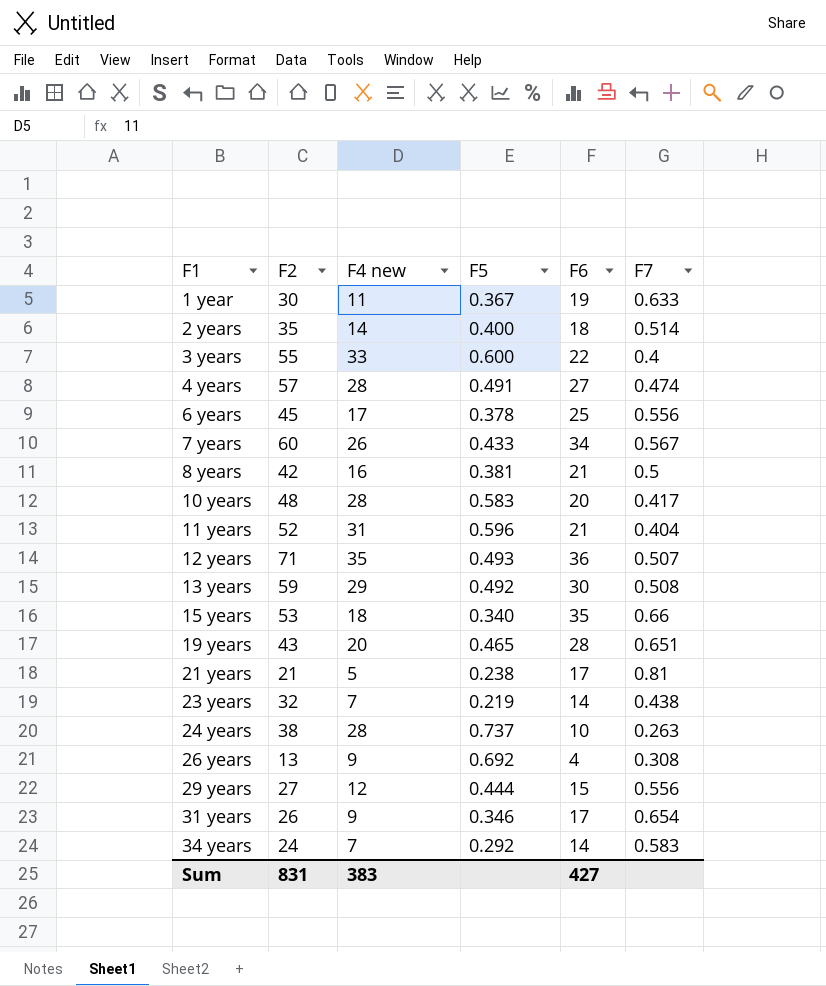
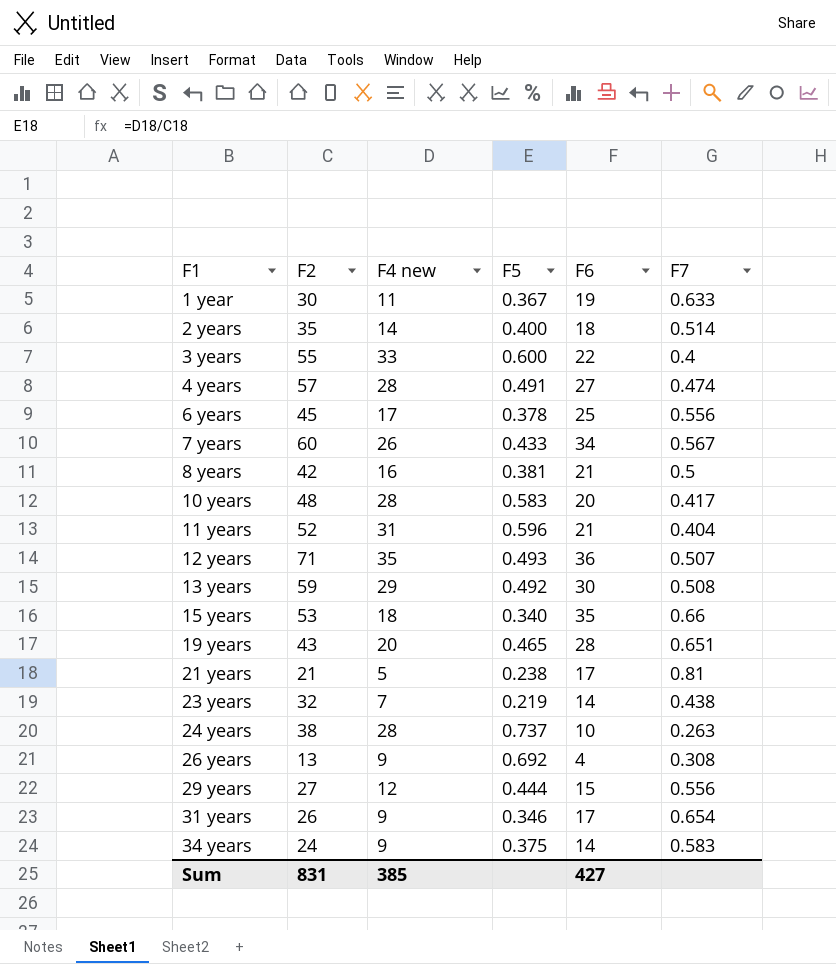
34 years | F4 new: 7 -> 9
34 years | F5: 0.292 -> 0.375
Sum | F4 new: 383 -> 385

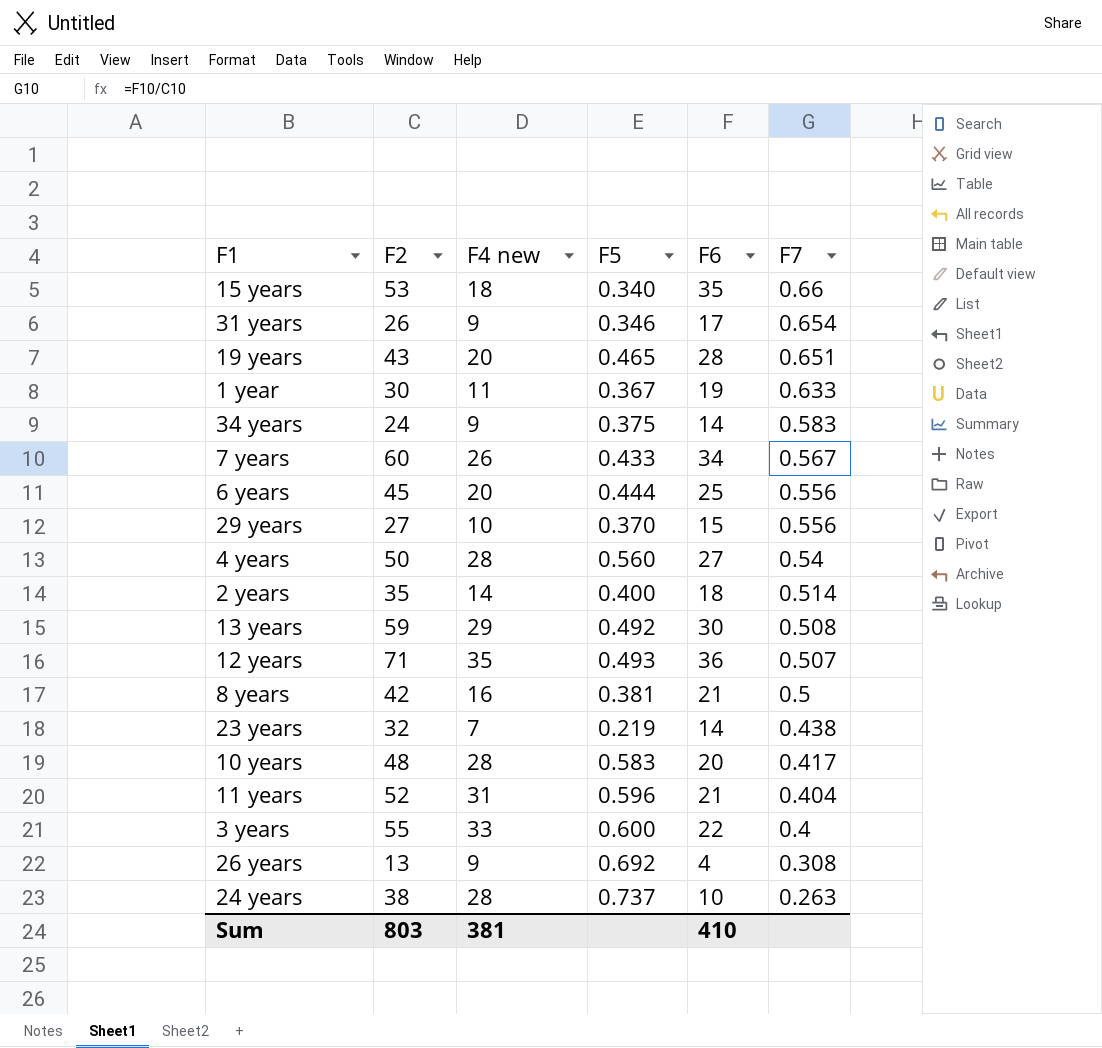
row order: F1 ascending -> F7 descending
row 21 years: 21 | 5 | 0.238 | 17 | 0.81 -> none
6 years | F4 new: 17 -> 20
6 years | F5: 0.378 -> 0.444
29 years | F4 new: 12 -> 10
29 years | F5: 0.444 -> 0.370
4 years | F2: 57 -> 50
4 years | F5: 0.491 -> 0.560
4 years | F7: 0.474 -> 0.54
Sum | F2: 831 -> 803
Sum | F4 new: 385 -> 381
Sum | F6: 427 -> 410

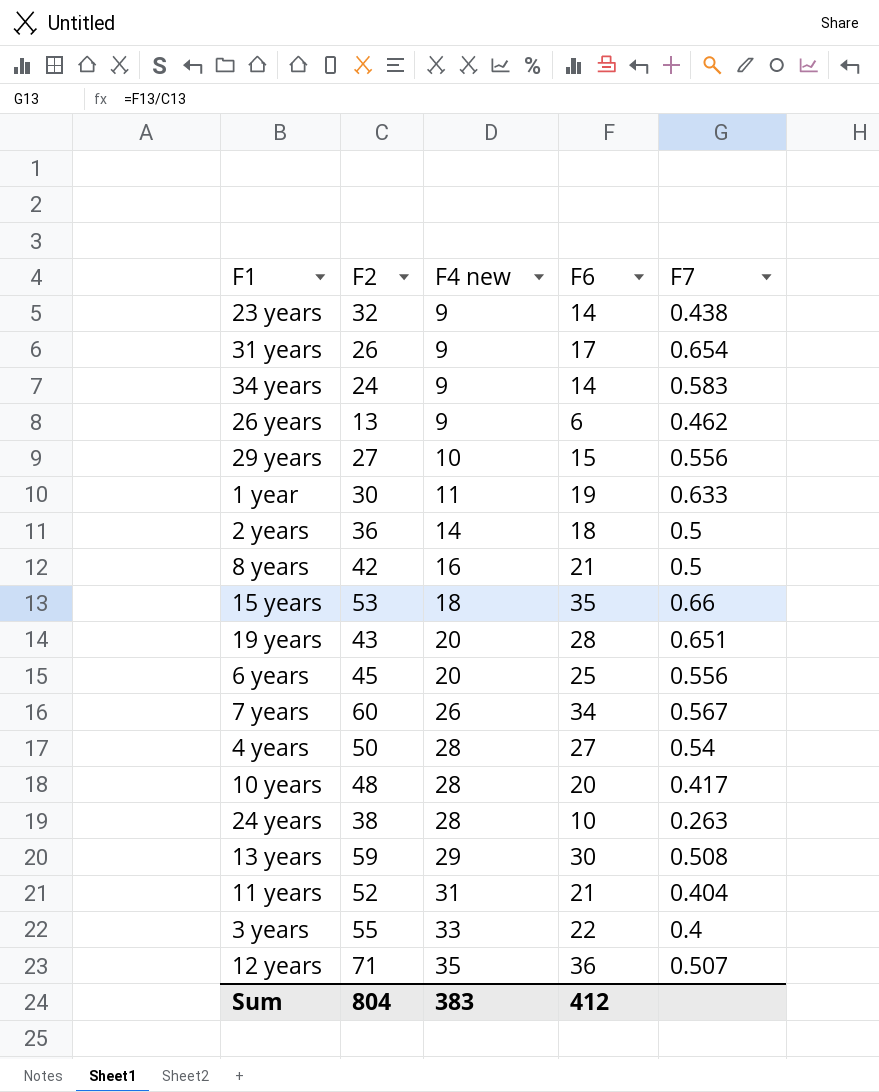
row order: F7 descending -> F4 new ascending
column F5 | formula: [F4 new] / [F2] -> none
23 years | F4 new: 7 -> 9
26 years | F6: 4 -> 6
26 years | F7: 0.308 -> 0.462
2 years | F2: 35 -> 36
2 years | F7: 0.514 -> 0.5
Sum | F2: 803 -> 804
Sum | F4 new: 381 -> 383
Sum | F6: 410 -> 412

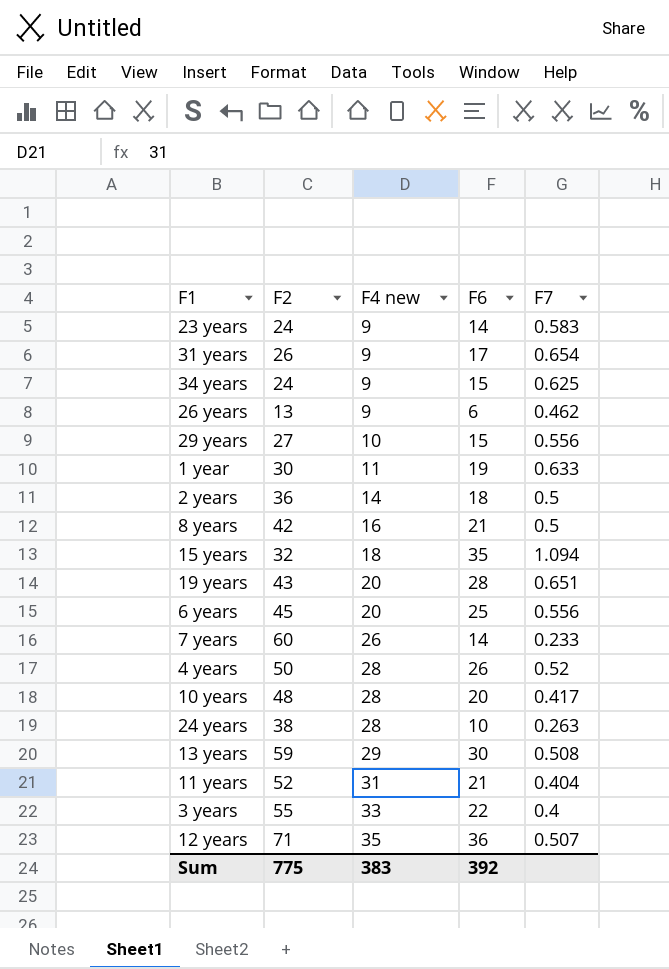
23 years | F2: 32 -> 24
23 years | F7: 0.438 -> 0.583
34 years | F6: 14 -> 15
34 years | F7: 0.583 -> 0.625
15 years | F2: 53 -> 32
15 years | F7: 0.66 -> 1.094
7 years | F6: 34 -> 14
7 years | F7: 0.567 -> 0.233
4 years | F6: 27 -> 26
4 years | F7: 0.54 -> 0.52
Sum | F2: 804 -> 775
Sum | F6: 412 -> 392

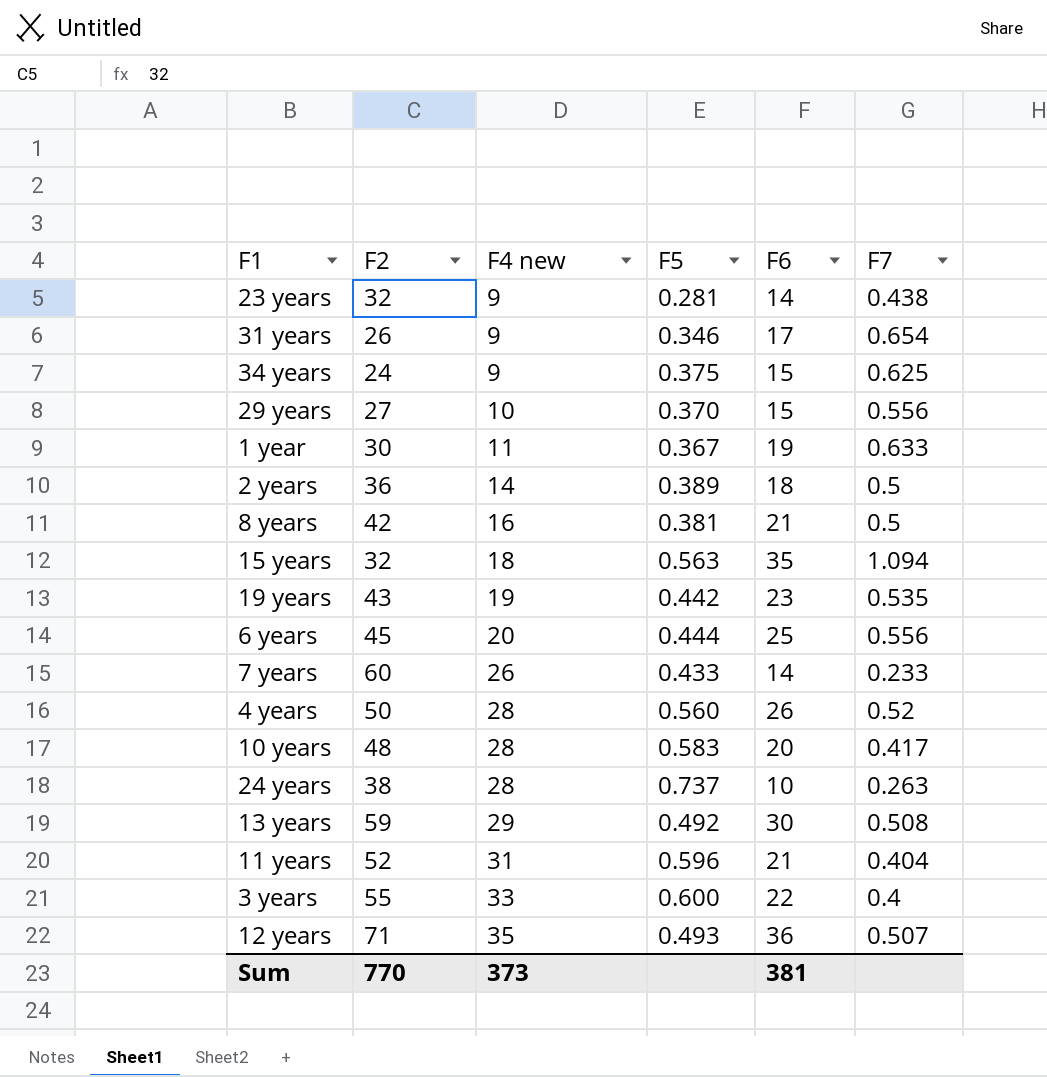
column F5 | formula: none -> [F4 new] / [F2]
row 26 years: 13 | 9 | 6 | 0.462 -> none
23 years | F2: 24 -> 32
23 years | F7: 0.583 -> 0.438
19 years | F4 new: 20 -> 19
19 years | F6: 28 -> 23
19 years | F7: 0.651 -> 0.535
Sum | F2: 775 -> 770
Sum | F4 new: 383 -> 373
Sum | F6: 392 -> 381

